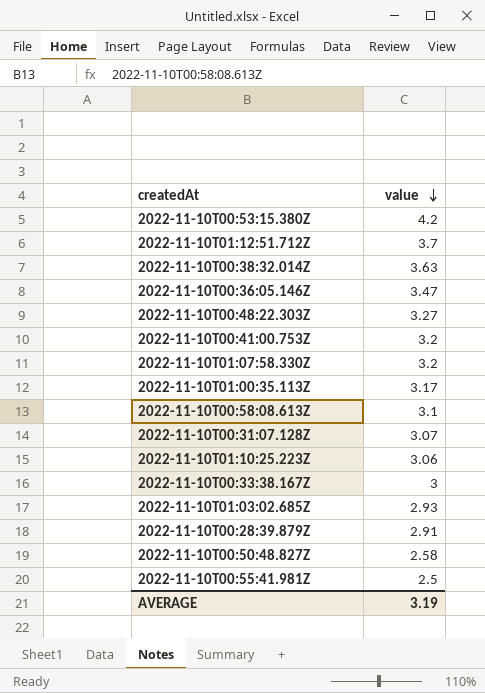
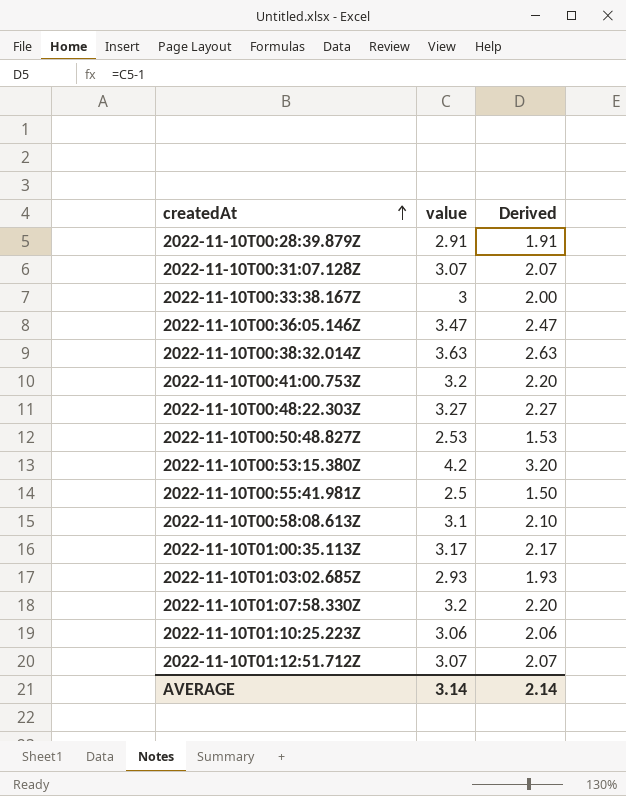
row order: value descending -> createdAt ascending
column Derived | formula: none -> [value] - 1
2022-11-10T00:50:48.827Z | value: 2.58 -> 2.53
2022-11-10T01:12:51.712Z | value: 3.7 -> 3.07
AVERAGE | value: 3.19 -> 3.14

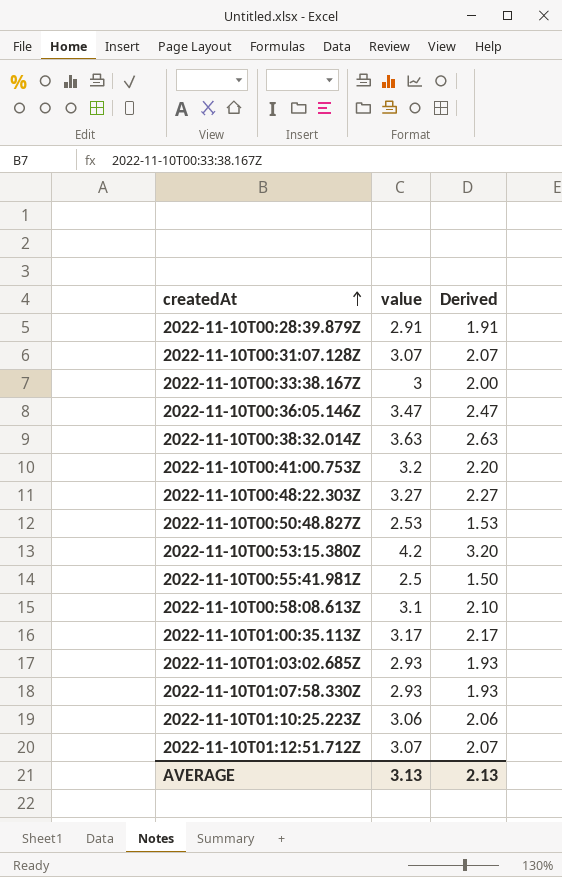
2022-11-10T01:07:58.330Z | value: 3.2 -> 2.93
2022-11-10T01:07:58.330Z | Derived: 2.20 -> 1.93
AVERAGE | value: 3.14 -> 3.13
AVERAGE | Derived: 2.14 -> 2.13

